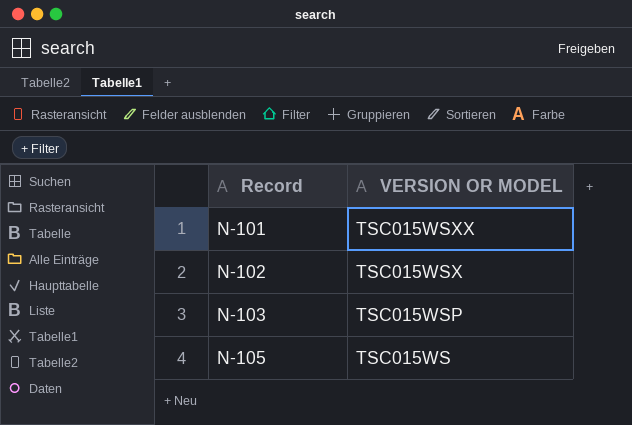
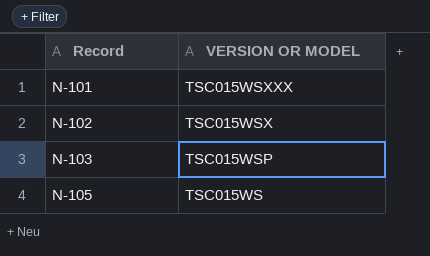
N-101 | VERSION OR MODEL: TSC015WSXX -> TSC015WSXXX

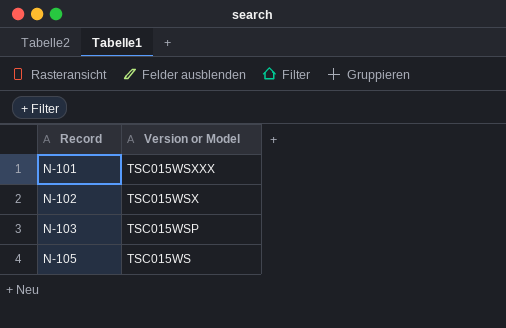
column name: VERSION OR MODEL -> Version or Model

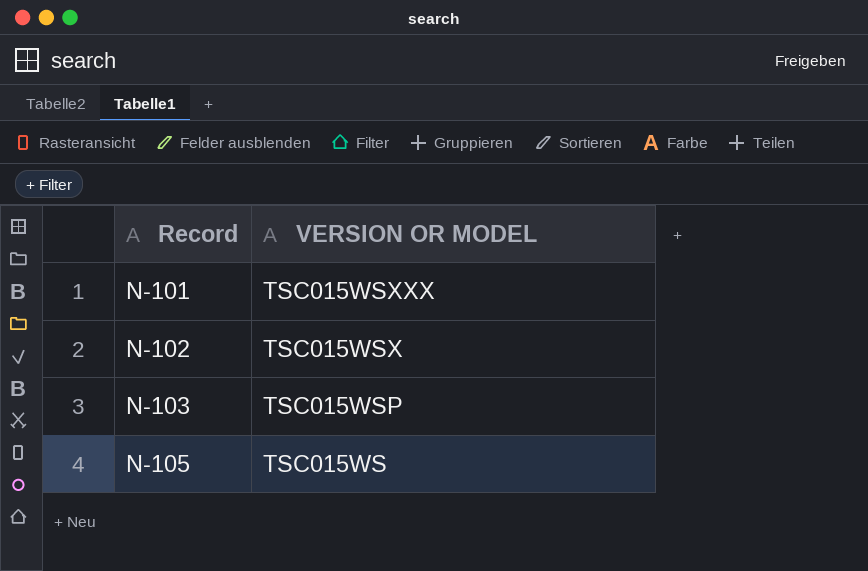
column name: Version or Model -> VERSION OR MODEL

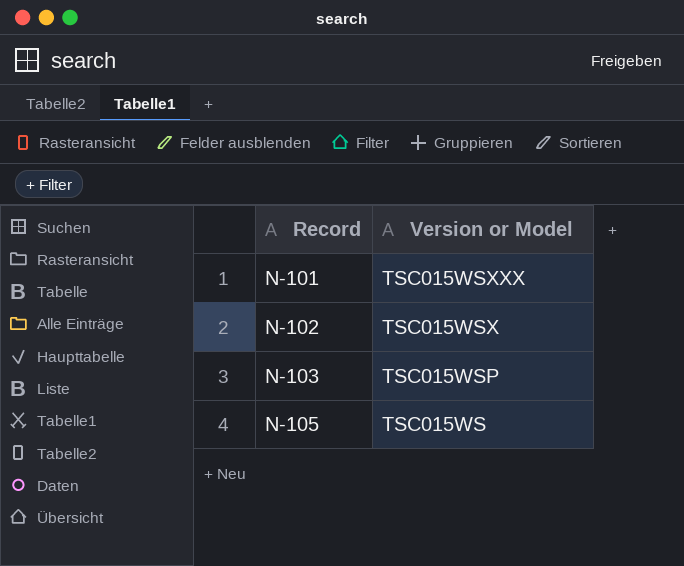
column name: VERSION OR MODEL -> Version or Model

